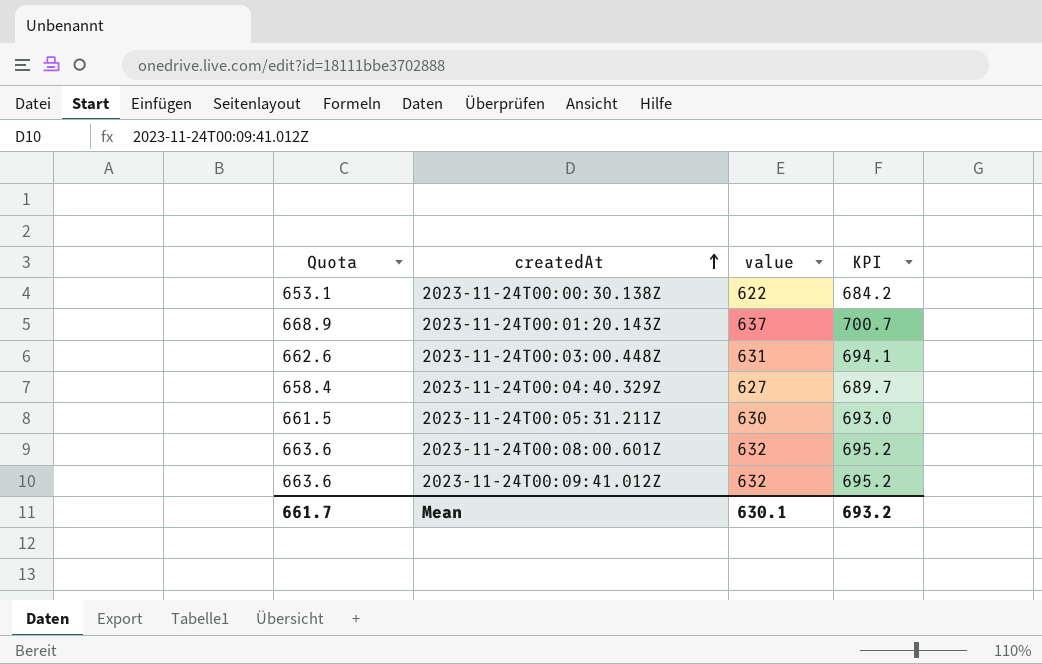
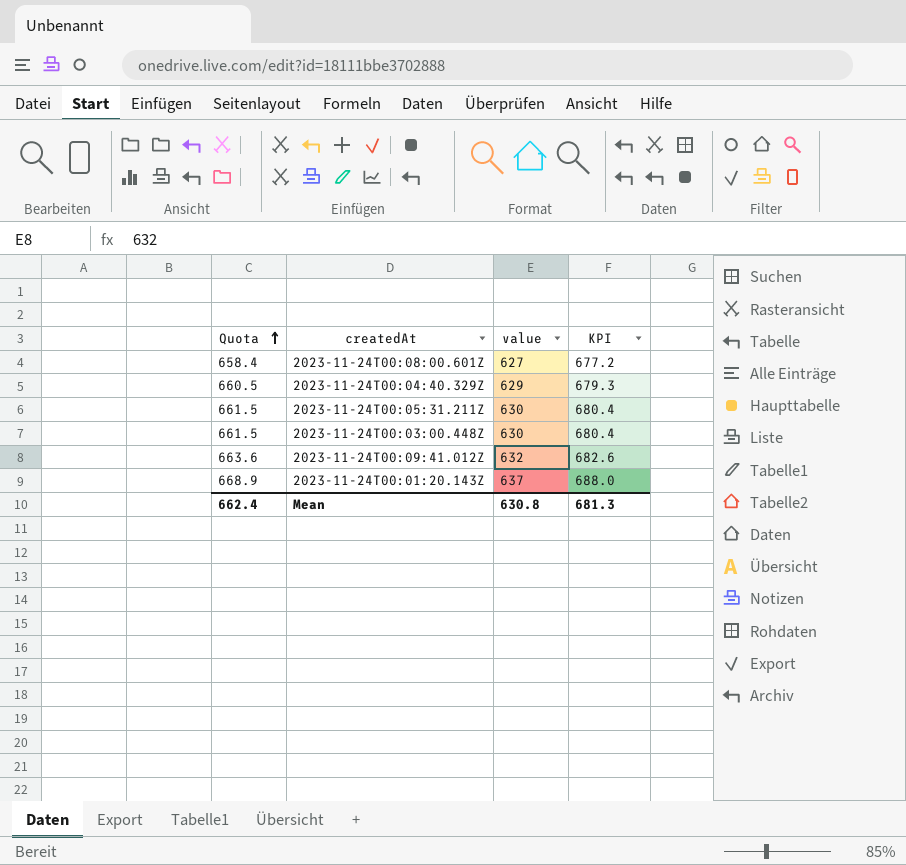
row order: createdAt ascending -> Quota ascending
column KPI | formula: [value] * 1.1 -> [value] * 1.08
row 2023-11-24T00:00:30.138Z: 653.1 | 622 | 684.2 -> none
2023-11-24T00:08:00.601Z | Quota: 663.6 -> 658.4
2023-11-24T00:08:00.601Z | value: 632 -> 627
2023-11-24T00:04:40.329Z | Quota: 658.4 -> 660.5
2023-11-24T00:04:40.329Z | value: 627 -> 629
2023-11-24T00:03:00.448Z | Quota: 662.6 -> 661.5
2023-11-24T00:03:00.448Z | value: 631 -> 630
Mean | Quota: 661.7 -> 662.4
Mean | value: 630.1 -> 630.8
Mean | KPI: 693.2 -> 681.3

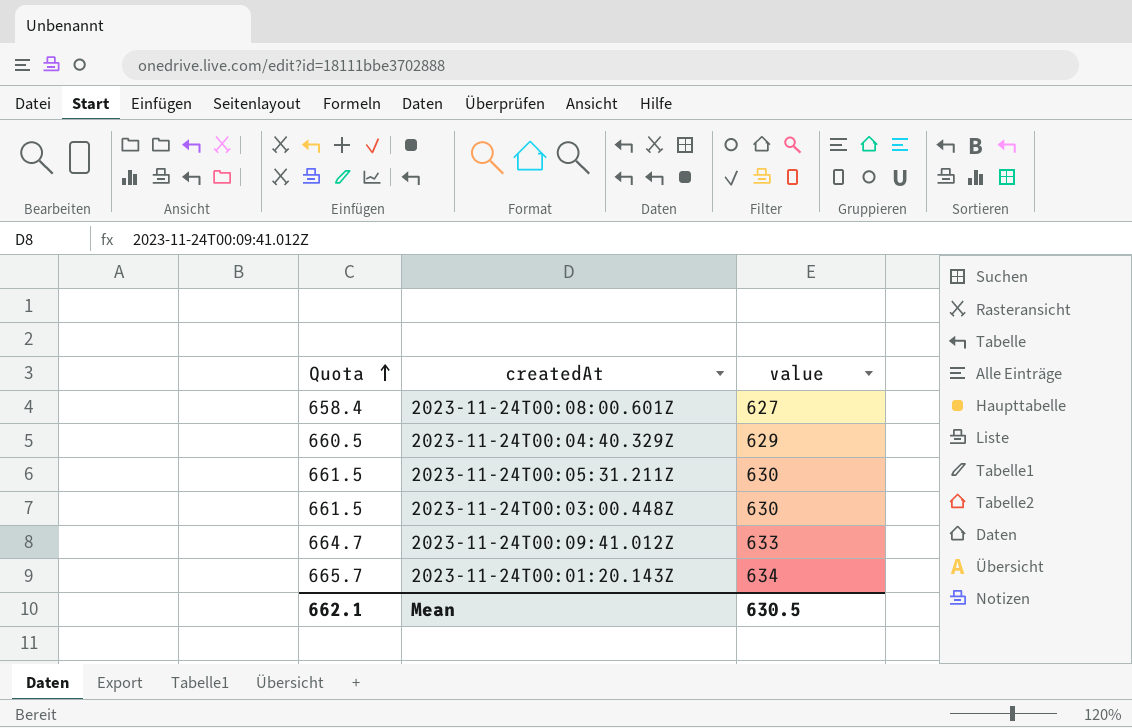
column KPI | formula: [value] * 1.08 -> none
2023-11-24T00:09:41.012Z | Quota: 663.6 -> 664.7
2023-11-24T00:09:41.012Z | value: 632 -> 633
2023-11-24T00:01:20.143Z | Quota: 668.9 -> 665.7
2023-11-24T00:01:20.143Z | value: 637 -> 634
Mean | Quota: 662.4 -> 662.1
Mean | value: 630.8 -> 630.5

